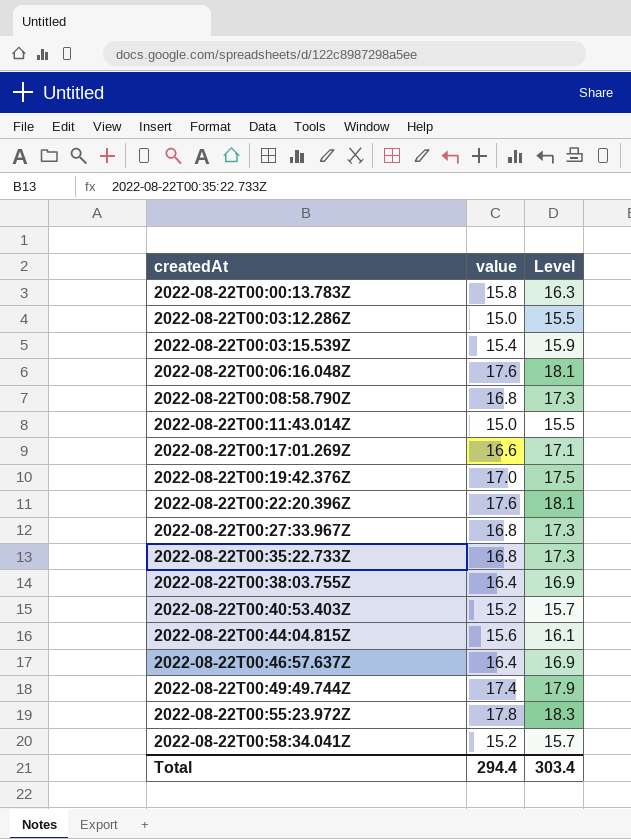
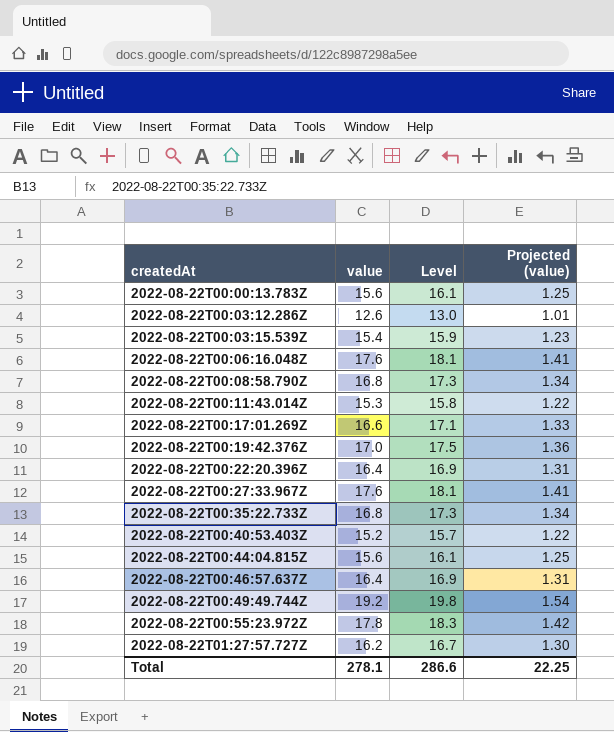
column Projected (value) | formula: none -> [value] * 0.08
row 2022-08-22T00:38:03.755Z: 16.4 | 16.9 -> none
row 2022-08-22T00:58:34.041Z: 15.2 | 15.7 -> none
2022-08-22T00:00:13.783Z | value: 15.8 -> 15.6
2022-08-22T00:00:13.783Z | Level: 16.3 -> 16.1
2022-08-22T00:03:12.286Z | value: 15.0 -> 12.6
2022-08-22T00:03:12.286Z | Level: 15.5 -> 13.0
2022-08-22T00:11:43.014Z | value: 15.0 -> 15.3
2022-08-22T00:11:43.014Z | Level: 15.5 -> 15.8
2022-08-22T00:22:20.396Z | value: 17.6 -> 16.4
2022-08-22T00:22:20.396Z | Level: 18.1 -> 16.9
2022-08-22T00:27:33.967Z | value: 16.8 -> 17.6
2022-08-22T00:27:33.967Z | Level: 17.3 -> 18.1
2022-08-22T00:49:49.744Z | value: 17.4 -> 19.2
2022-08-22T00:49:49.744Z | Level: 17.9 -> 19.8
row 2022-08-22T01:27:57.727Z: none -> 16.2 | 16.7 | 1.30
Total | value: 294.4 -> 278.1
Total | Level: 303.4 -> 286.6

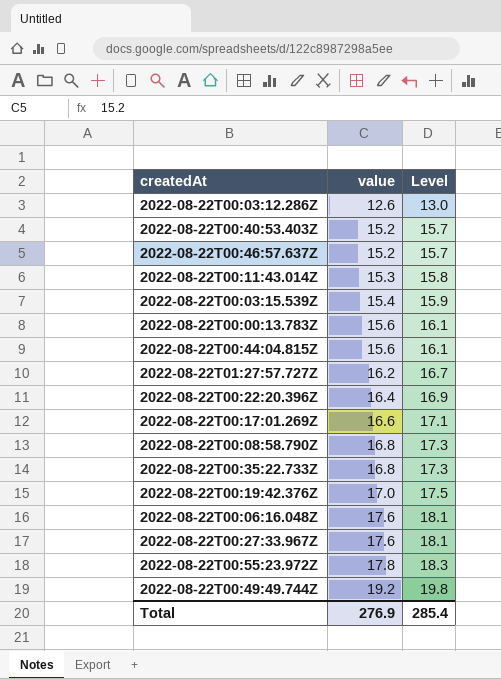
row order: createdAt ascending -> value ascending
column Projected (value) | formula: [value] * 0.08 -> none
2022-08-22T00:46:57.637Z | value: 16.4 -> 15.2
2022-08-22T00:46:57.637Z | Level: 16.9 -> 15.7
Total | value: 278.1 -> 276.9
Total | Level: 286.6 -> 285.4

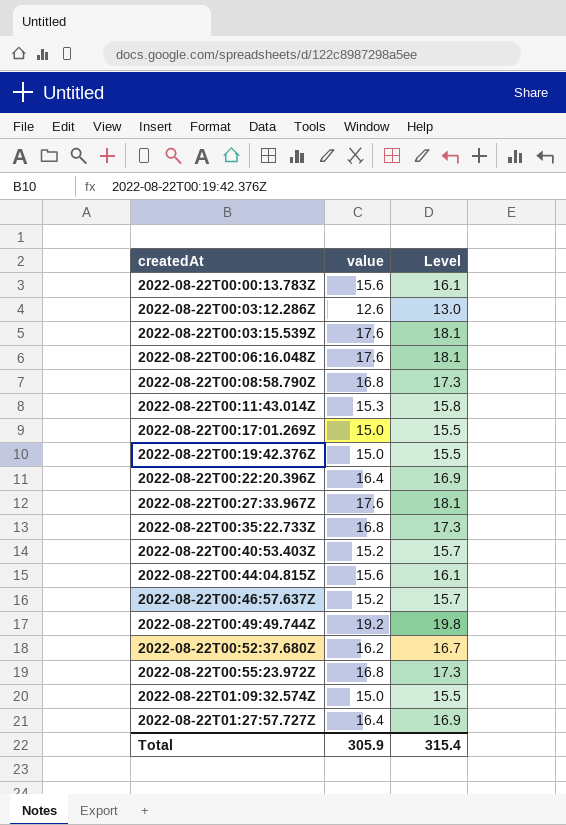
row order: value ascending -> createdAt ascending
2022-08-22T00:03:15.539Z | value: 15.4 -> 17.6
2022-08-22T00:03:15.539Z | Level: 15.9 -> 18.1
2022-08-22T00:17:01.269Z | value: 16.6 -> 15.0
2022-08-22T00:17:01.269Z | Level: 17.1 -> 15.5
2022-08-22T00:19:42.376Z | value: 17.0 -> 15.0
2022-08-22T00:19:42.376Z | Level: 17.5 -> 15.5
row 2022-08-22T00:52:37.680Z: none -> 16.2 | 16.7
2022-08-22T00:55:23.972Z | value: 17.8 -> 16.8
2022-08-22T00:55:23.972Z | Level: 18.3 -> 17.3
row 2022-08-22T01:09:32.574Z: none -> 15.0 | 15.5
2022-08-22T01:27:57.727Z | value: 16.2 -> 16.4
2022-08-22T01:27:57.727Z | Level: 16.7 -> 16.9
Total | value: 276.9 -> 305.9
Total | Level: 285.4 -> 315.4

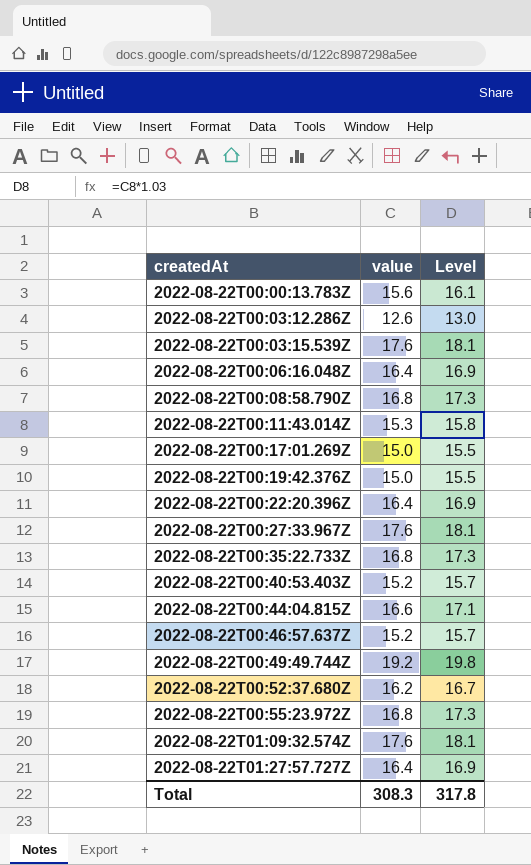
2022-08-22T00:06:16.048Z | value: 17.6 -> 16.4
2022-08-22T00:06:16.048Z | Level: 18.1 -> 16.9
2022-08-22T00:44:04.815Z | value: 15.6 -> 16.6
2022-08-22T00:44:04.815Z | Level: 16.1 -> 17.1
2022-08-22T01:09:32.574Z | value: 15.0 -> 17.6
2022-08-22T01:09:32.574Z | Level: 15.5 -> 18.1
Total | value: 305.9 -> 308.3
Total | Level: 315.4 -> 317.8

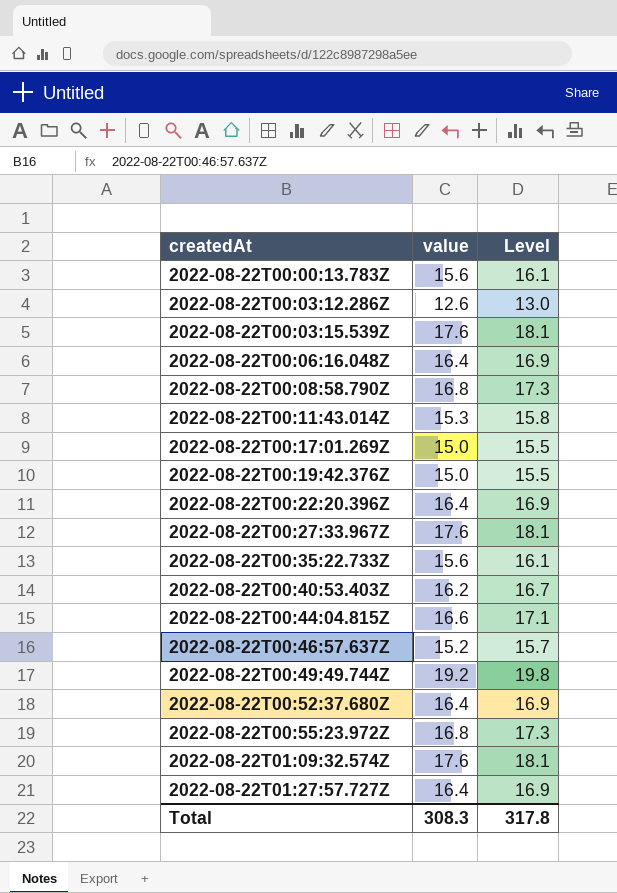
2022-08-22T00:35:22.733Z | value: 16.8 -> 15.6
2022-08-22T00:35:22.733Z | Level: 17.3 -> 16.1
2022-08-22T00:40:53.403Z | value: 15.2 -> 16.2
2022-08-22T00:40:53.403Z | Level: 15.7 -> 16.7
2022-08-22T00:52:37.680Z | value: 16.2 -> 16.4
2022-08-22T00:52:37.680Z | Level: 16.7 -> 16.9

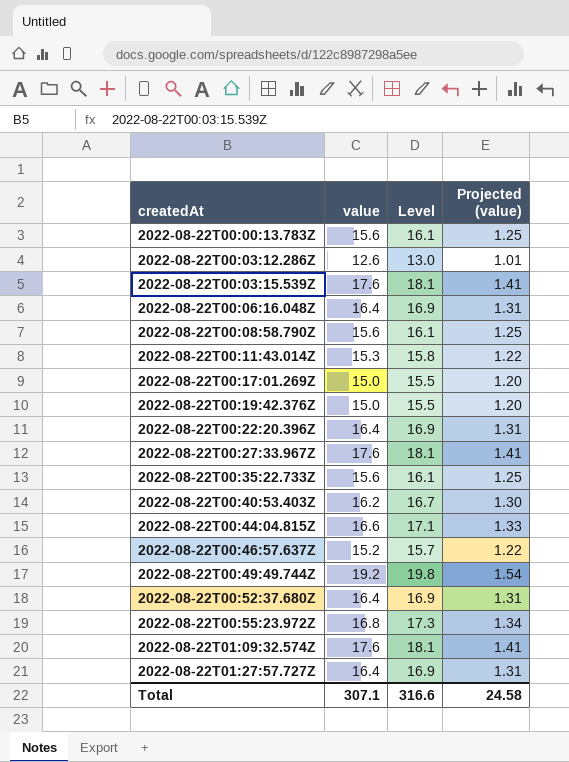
column Projected (value) | formula: none -> [value] * 0.08
2022-08-22T00:08:58.790Z | value: 16.8 -> 15.6
2022-08-22T00:08:58.790Z | Level: 17.3 -> 16.1
Total | value: 308.3 -> 307.1
Total | Level: 317.8 -> 316.6

